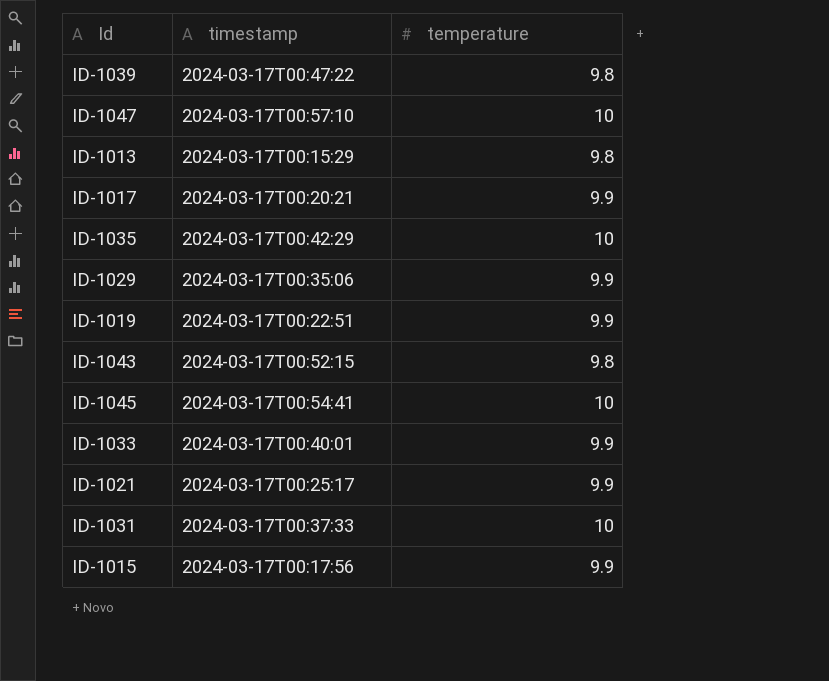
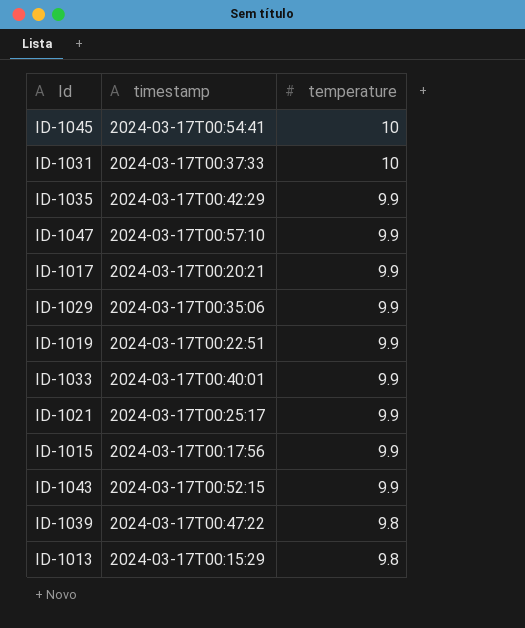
row order: none -> temperature descending
ID-1035 | temperature: 10 -> 9.9
ID-1047 | temperature: 10 -> 9.9
ID-1043 | temperature: 9.8 -> 9.9

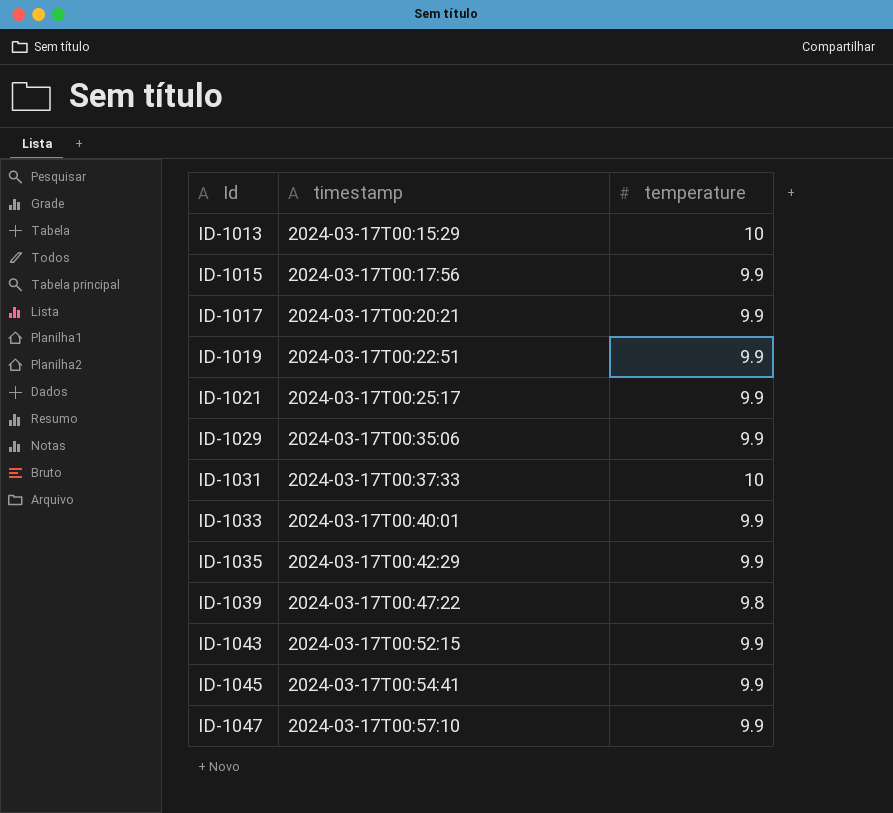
row order: temperature descending -> Id ascending
ID-1013 | temperature: 9.8 -> 10
ID-1045 | temperature: 10 -> 9.9

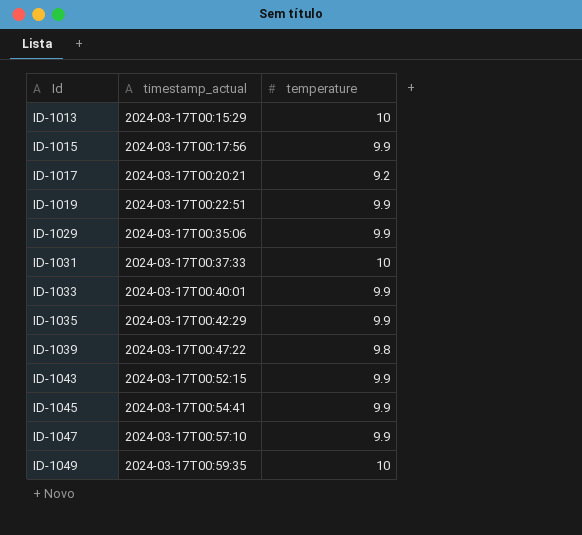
column name: timestamp -> timestamp_actual
row ID-1021: 2024-03-17T00:25:17 | 9.9 -> none
ID-1017 | temperature: 9.9 -> 9.2
row ID-1049: none -> 2024-03-17T00:59:35 | 10

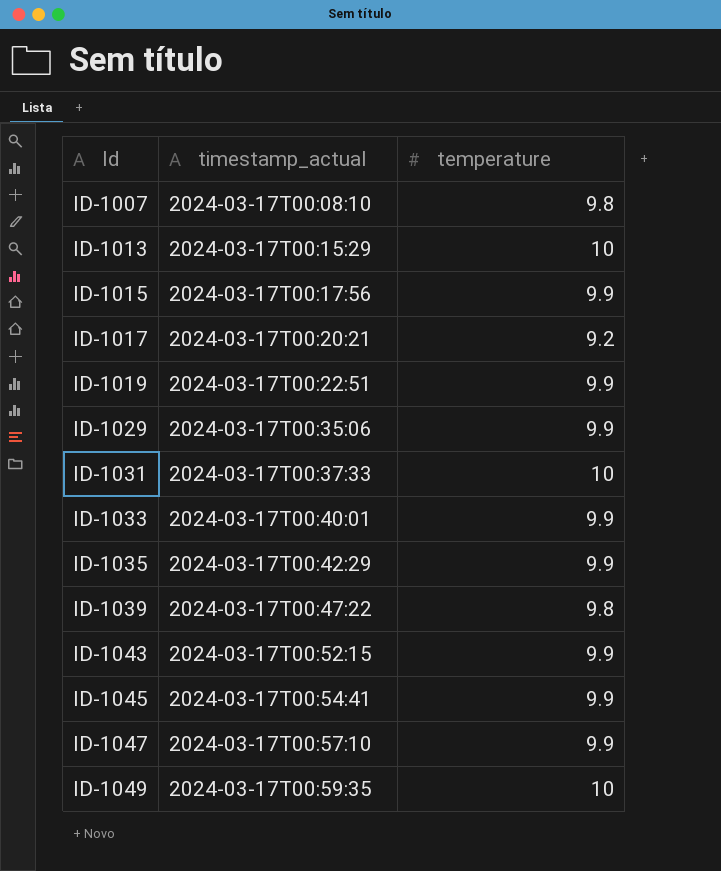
row ID-1007: none -> 2024-03-17T00:08:10 | 9.8

